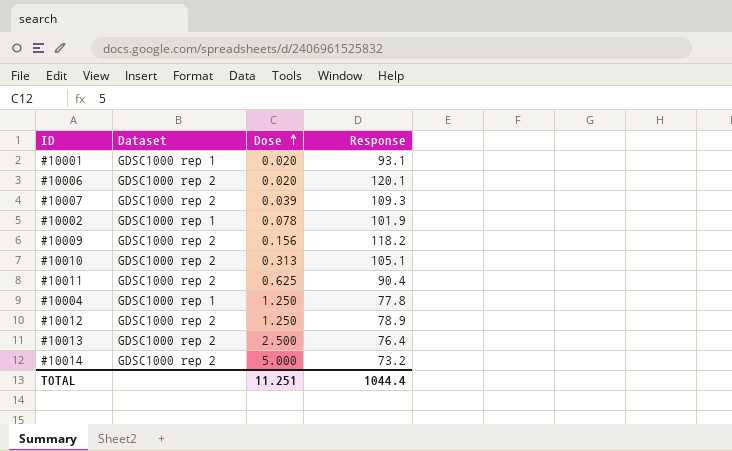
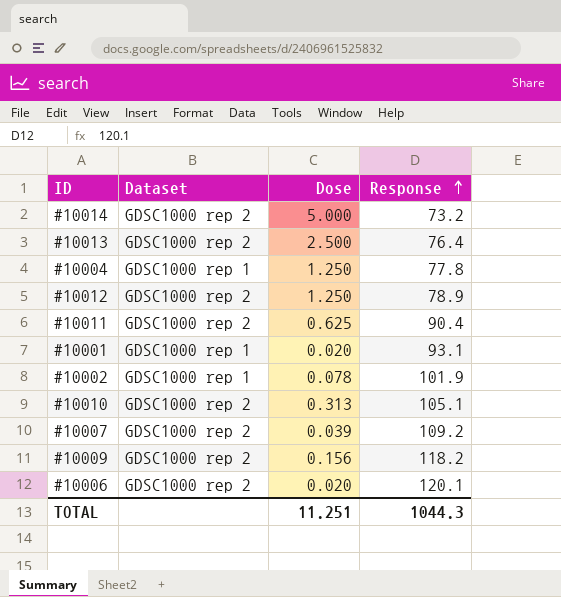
row order: Dose ascending -> Response ascending
#10007 | Response: 109.3 -> 109.2
TOTAL | Response: 1044.4 -> 1044.3

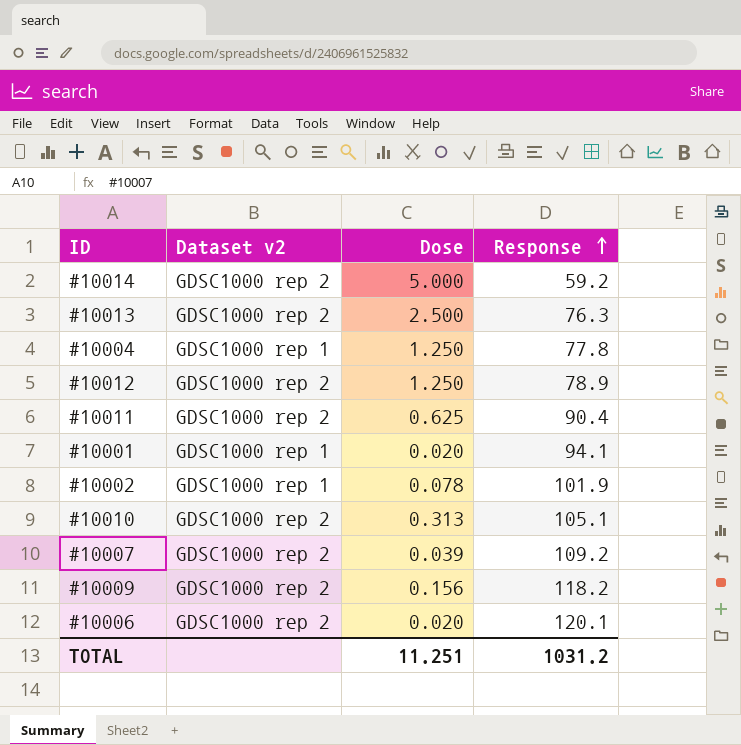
column name: Dataset -> Dataset v2
#10014 | Response: 73.2 -> 59.2
#10013 | Response: 76.4 -> 76.3
#10001 | Response: 93.1 -> 94.1
TOTAL | Response: 1044.3 -> 1031.2

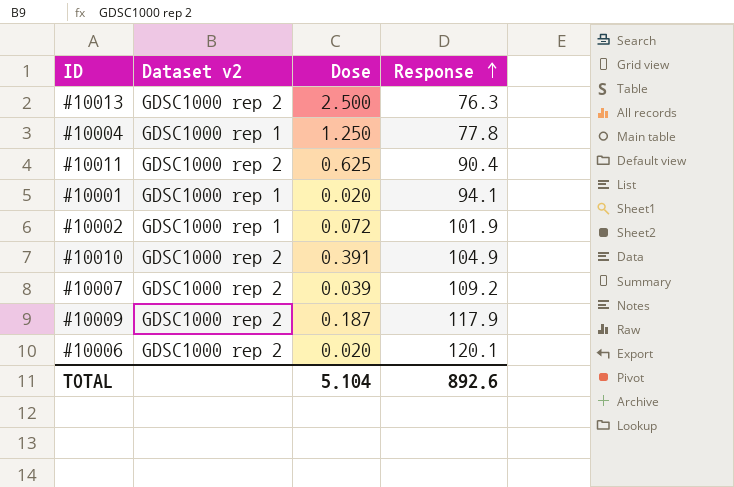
row #10014: GDSC1000 rep 2 | 5.000 | 59.2 -> none
row #10012: GDSC1000 rep 2 | 1.250 | 78.9 -> none
#10002 | Dose: 0.078 -> 0.072
#10010 | Dose: 0.313 -> 0.391
#10010 | Response: 105.1 -> 104.9
#10009 | Dose: 0.156 -> 0.187
#10009 | Response: 118.2 -> 117.9
TOTAL | Dose: 11.251 -> 5.104
TOTAL | Response: 1031.2 -> 892.6

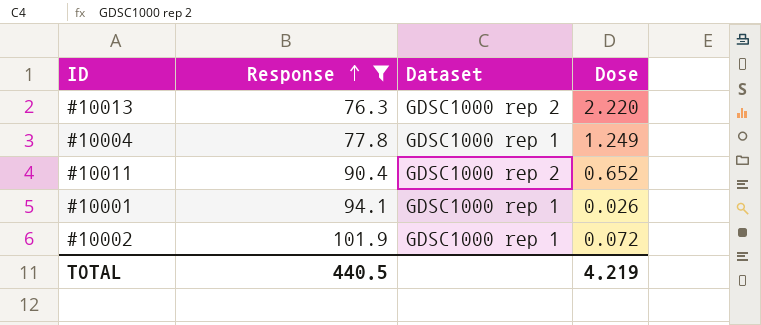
filter: none -> Response <= 101.9
column Response | position: 4 -> 2
column name: Dataset v2 -> Dataset
#10013 | Dose: 2.500 -> 2.220
#10004 | Dose: 1.250 -> 1.249
#10011 | Dose: 0.625 -> 0.652
#10001 | Dose: 0.020 -> 0.026
TOTAL | Response: 892.6 -> 440.5
TOTAL | Dose: 5.104 -> 4.219

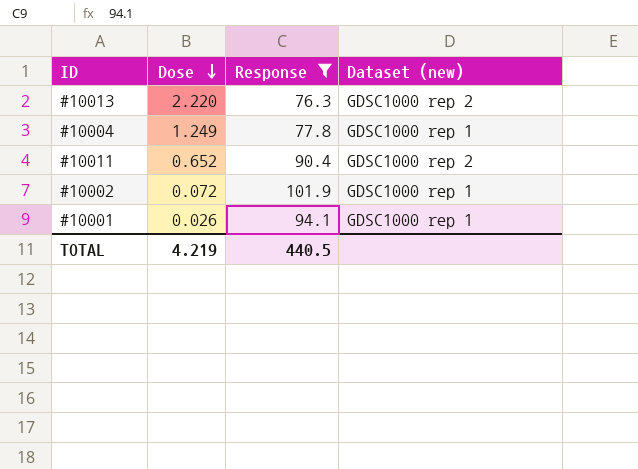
row order: Response ascending -> Dose descending
column Dose | position: 4 -> 2
column name: Dataset -> Dataset (new)

